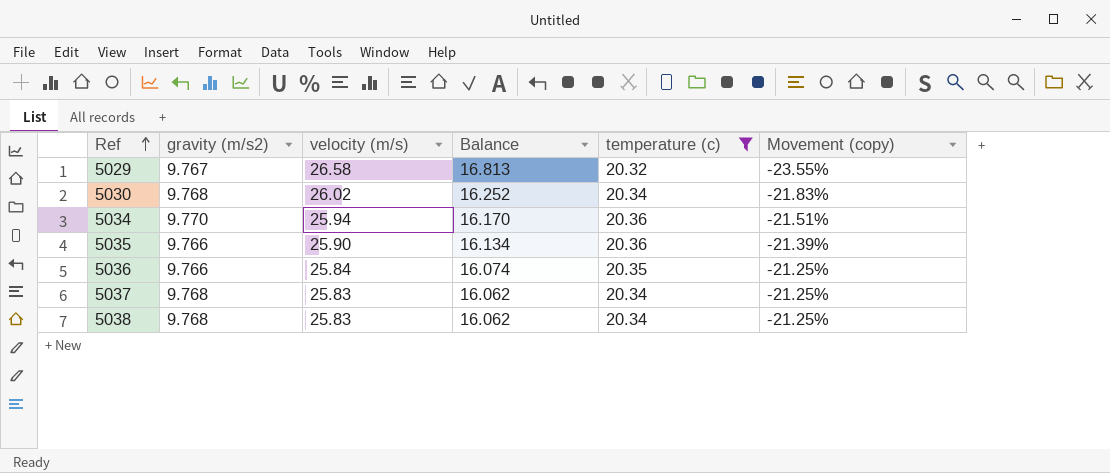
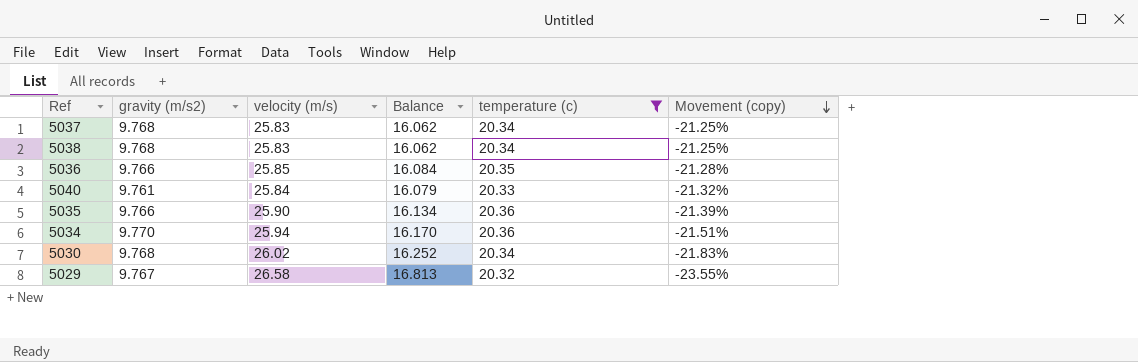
row order: Ref ascending -> Movement (copy) descending
5036 | velocity (m/s): 25.84 -> 25.85
5036 | Balance: 16.074 -> 16.084
5036 | Movement (copy): -21.25% -> -21.28%
row 5040: none -> 9.761 | 25.84 | 16.079 | 20.33 | -21.32%

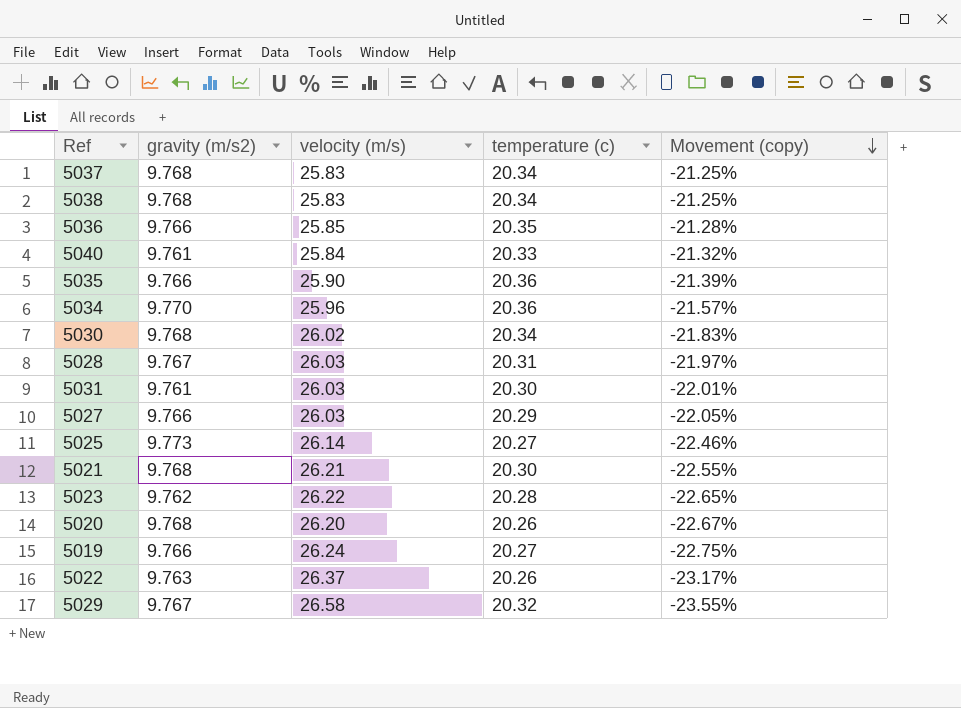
filter: temperature (c) >= 20.32 -> none
column Balance | formula: [velocity (m/s)] - [gravity (m/s2)] -> none
5034 | velocity (m/s): 25.94 -> 25.96
5034 | Movement (copy): -21.51% -> -21.57%

